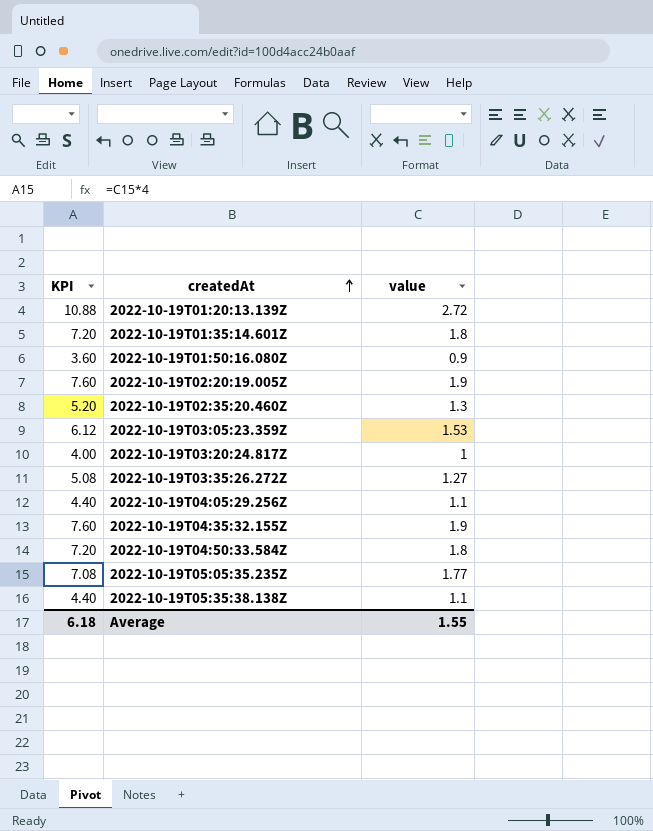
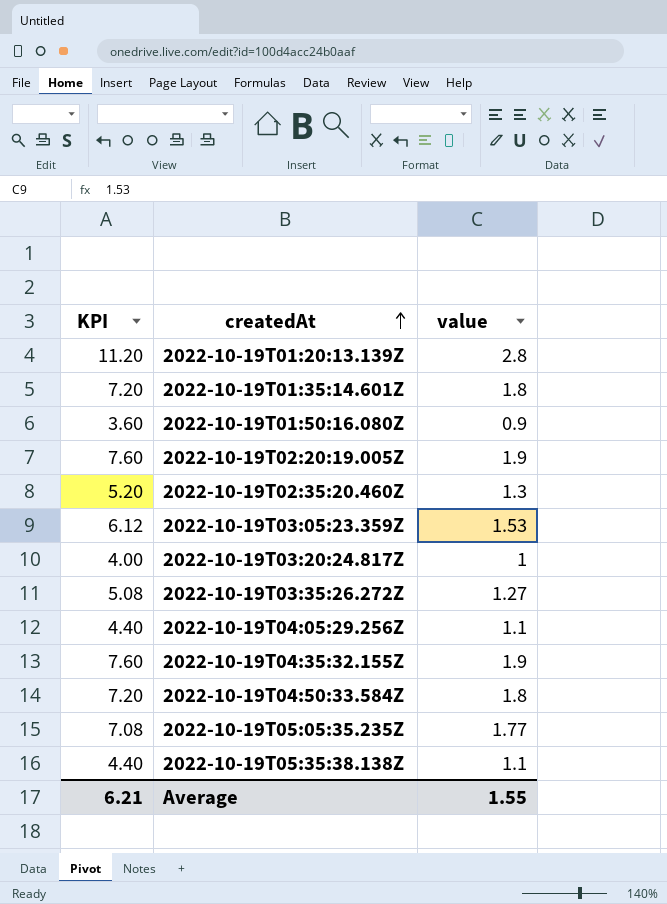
2022-10-19T01:20:13.139Z | KPI: 10.88 -> 11.20
2022-10-19T01:20:13.139Z | value: 2.72 -> 2.8
Average | KPI: 6.18 -> 6.21

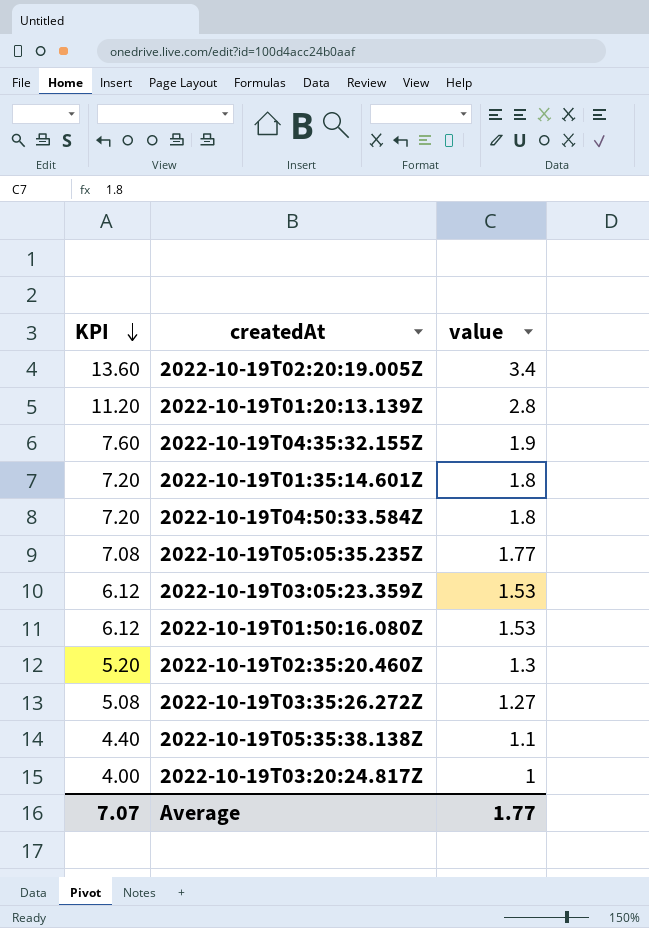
row order: createdAt ascending -> KPI descending
row 2022-10-19T04:05:29.256Z: 4.40 | 1.1 -> none
2022-10-19T02:20:19.005Z | KPI: 7.60 -> 13.60
2022-10-19T02:20:19.005Z | value: 1.9 -> 3.4
2022-10-19T01:50:16.080Z | KPI: 3.60 -> 6.12
2022-10-19T01:50:16.080Z | value: 0.9 -> 1.53
Average | KPI: 6.21 -> 7.07
Average | value: 1.55 -> 1.77

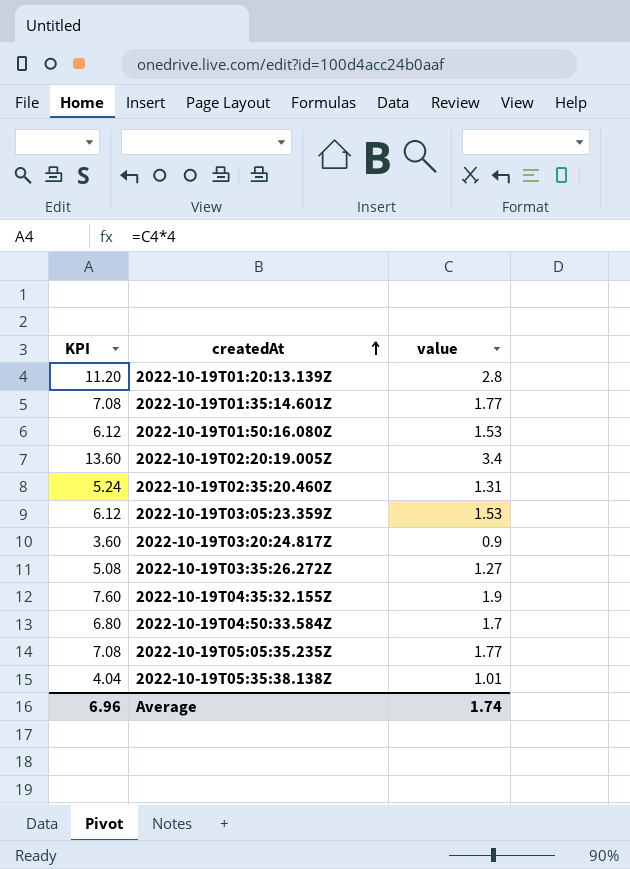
row order: KPI descending -> createdAt ascending
2022-10-19T01:35:14.601Z | KPI: 7.20 -> 7.08
2022-10-19T01:35:14.601Z | value: 1.8 -> 1.77
2022-10-19T02:35:20.460Z | KPI: 5.20 -> 5.24
2022-10-19T02:35:20.460Z | value: 1.3 -> 1.31
2022-10-19T03:20:24.817Z | KPI: 4.00 -> 3.60
2022-10-19T03:20:24.817Z | value: 1 -> 0.9
2022-10-19T04:50:33.584Z | KPI: 7.20 -> 6.80
2022-10-19T04:50:33.584Z | value: 1.8 -> 1.7
2022-10-19T05:35:38.138Z | KPI: 4.40 -> 4.04
2022-10-19T05:35:38.138Z | value: 1.1 -> 1.01
Average | KPI: 7.07 -> 6.96
Average | value: 1.77 -> 1.74

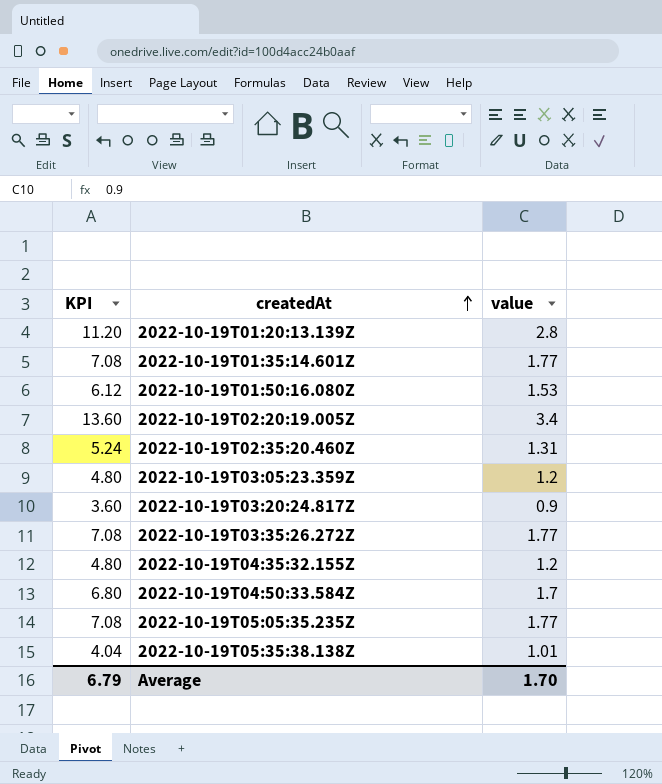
2022-10-19T03:05:23.359Z | KPI: 6.12 -> 4.80
2022-10-19T03:05:23.359Z | value: 1.53 -> 1.2
2022-10-19T03:35:26.272Z | KPI: 5.08 -> 7.08
2022-10-19T03:35:26.272Z | value: 1.27 -> 1.77
2022-10-19T04:35:32.155Z | KPI: 7.60 -> 4.80
2022-10-19T04:35:32.155Z | value: 1.9 -> 1.2
Average | KPI: 6.96 -> 6.79
Average | value: 1.74 -> 1.70

